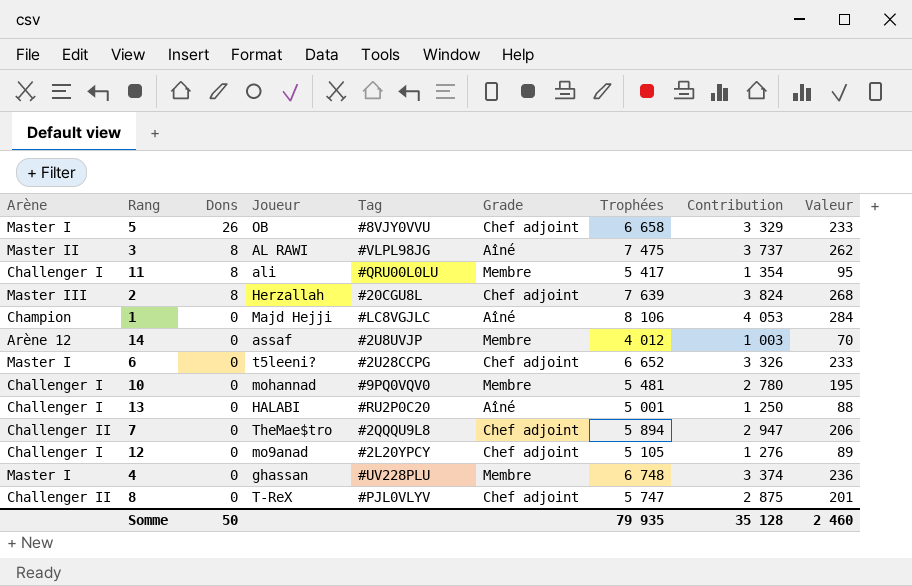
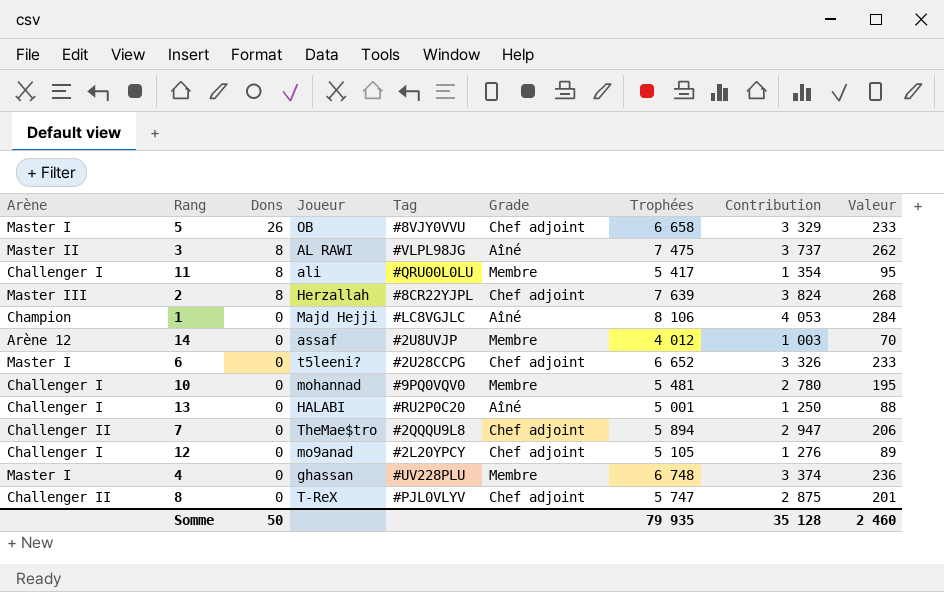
2 | Tag: #20CGU8L -> #8CR22YJPL

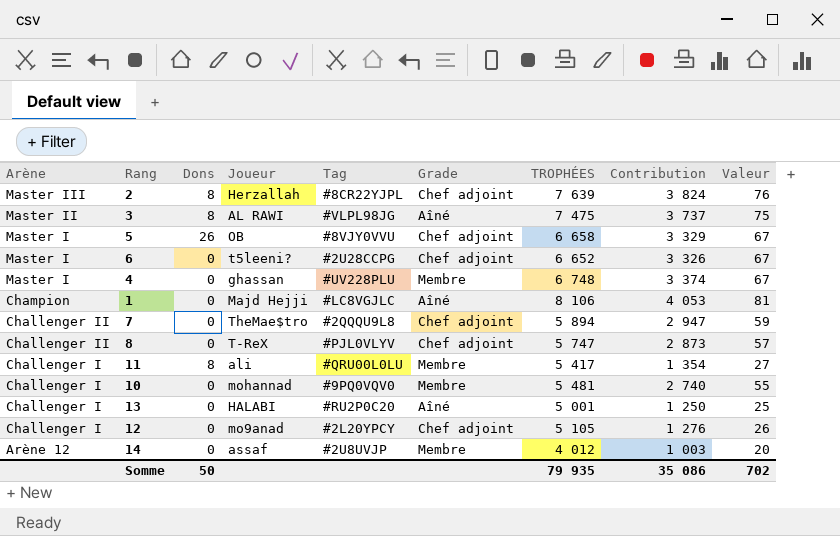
row order: Dons descending -> Arène descending
column name: Trophées -> TROPHÉES
column Valeur | formula: [Contribution] * 0,07 -> [Contribution] * 0,02
8 | Contribution: 2 875 -> 2 873
10 | Contribution: 2 780 -> 2 740
Somme | Contribution: 35 128 -> 35 086
Somme | Valeur: 2 460 -> 702

